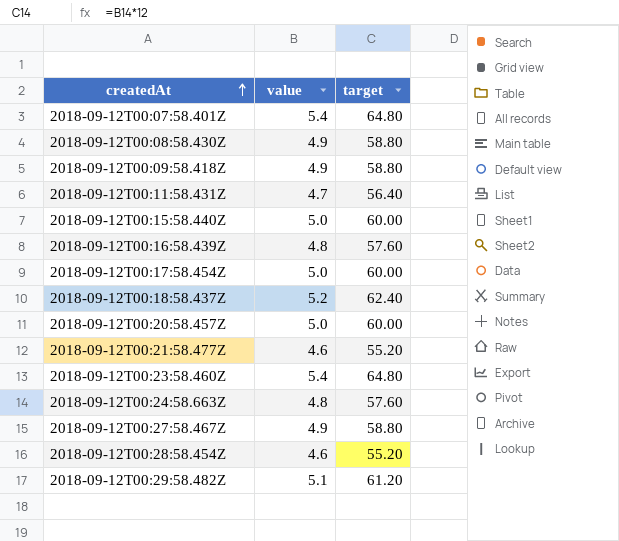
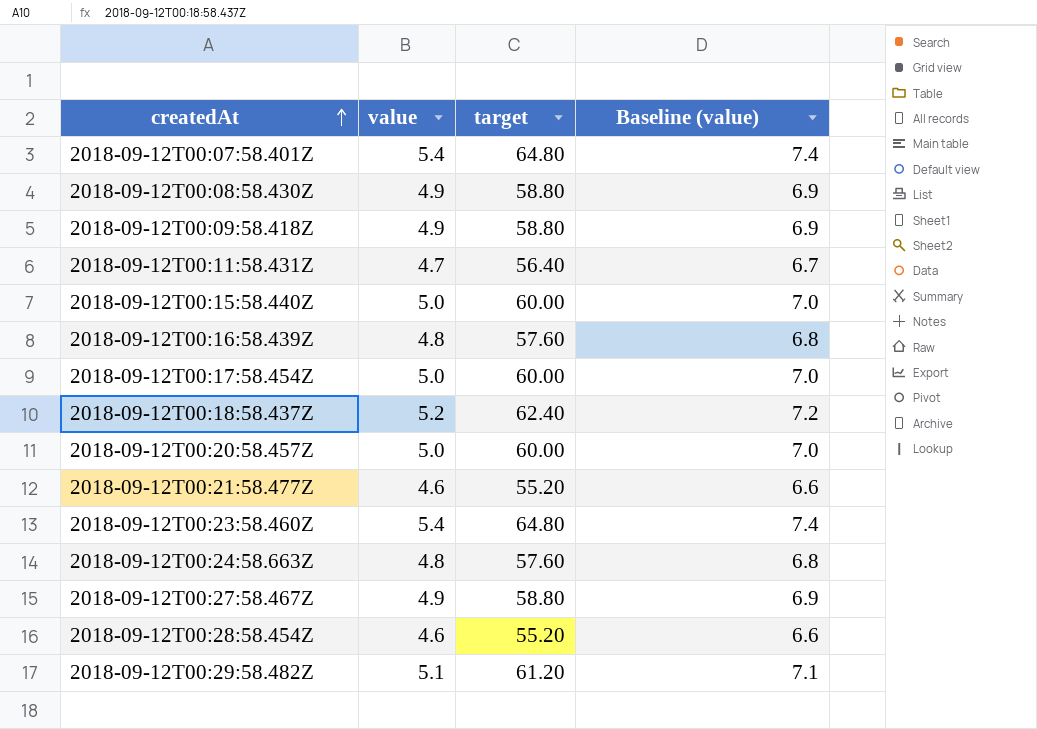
column Baseline (value) | formula: none -> [value] + 2

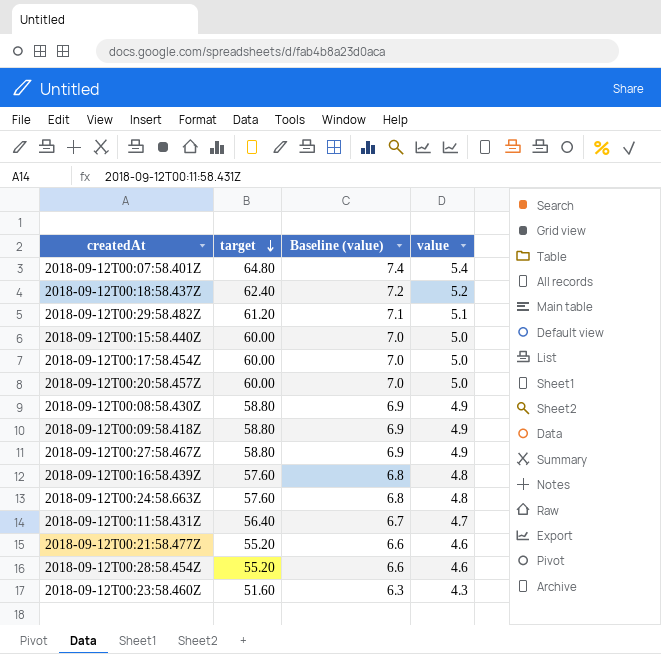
row order: createdAt ascending -> target descending
column value | position: 2 -> 4
2018-09-12T00:23:58.460Z | target: 64.80 -> 51.60
2018-09-12T00:23:58.460Z | Baseline (value): 7.4 -> 6.3
2018-09-12T00:23:58.460Z | value: 5.4 -> 4.3

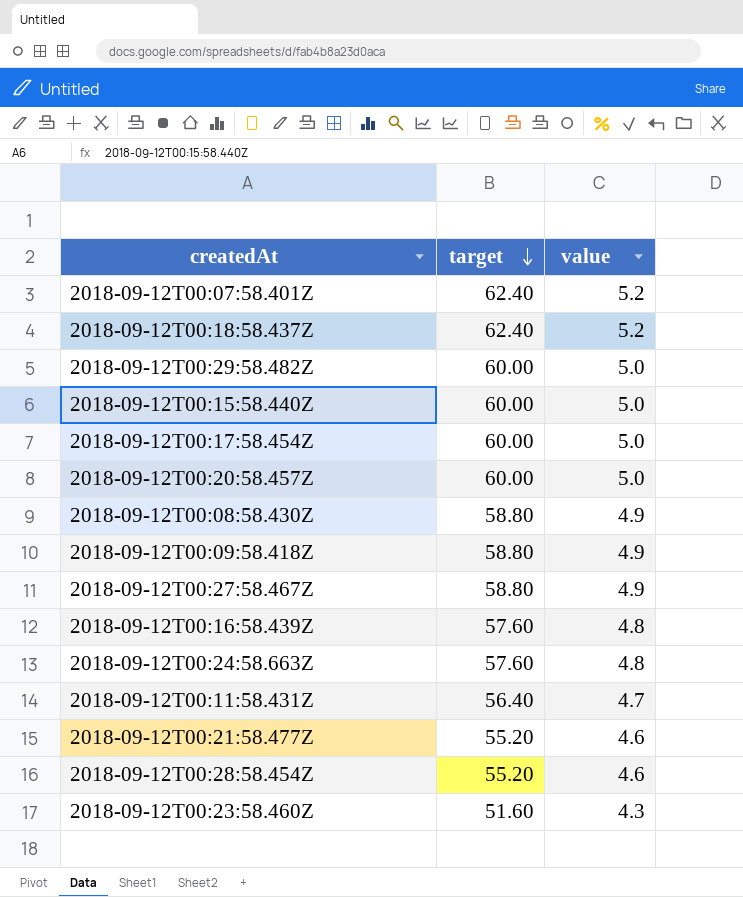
column Baseline (value) | formula: [value] + 2 -> none
2018-09-12T00:07:58.401Z | target: 64.80 -> 62.40
2018-09-12T00:07:58.401Z | value: 5.4 -> 5.2
2018-09-12T00:29:58.482Z | target: 61.20 -> 60.00
2018-09-12T00:29:58.482Z | value: 5.1 -> 5.0

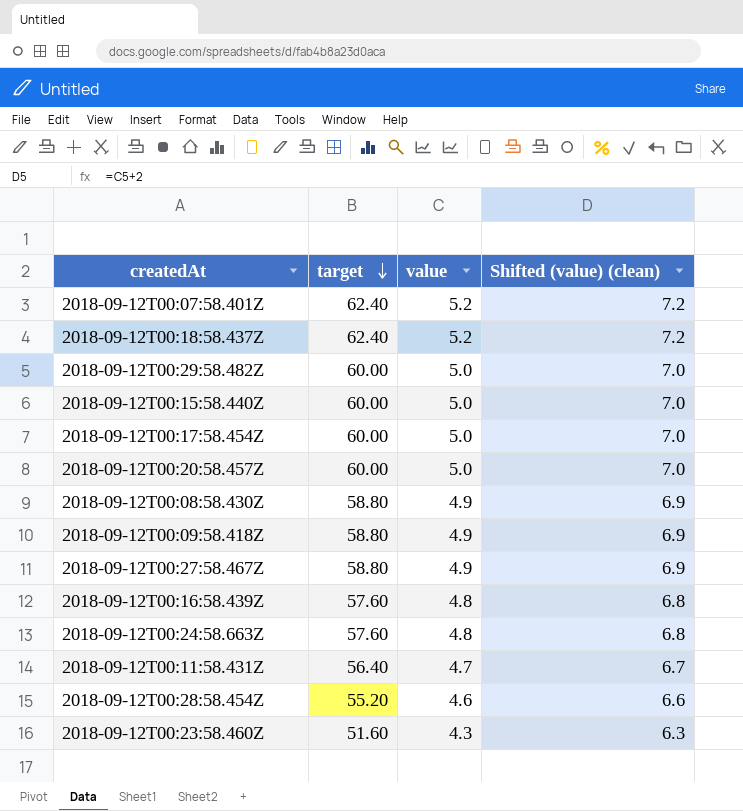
column Shifted (value) (clean) | formula: none -> [value] + 2
row 2018-09-12T00:21:58.477Z: 55.20 | 4.6 -> none

